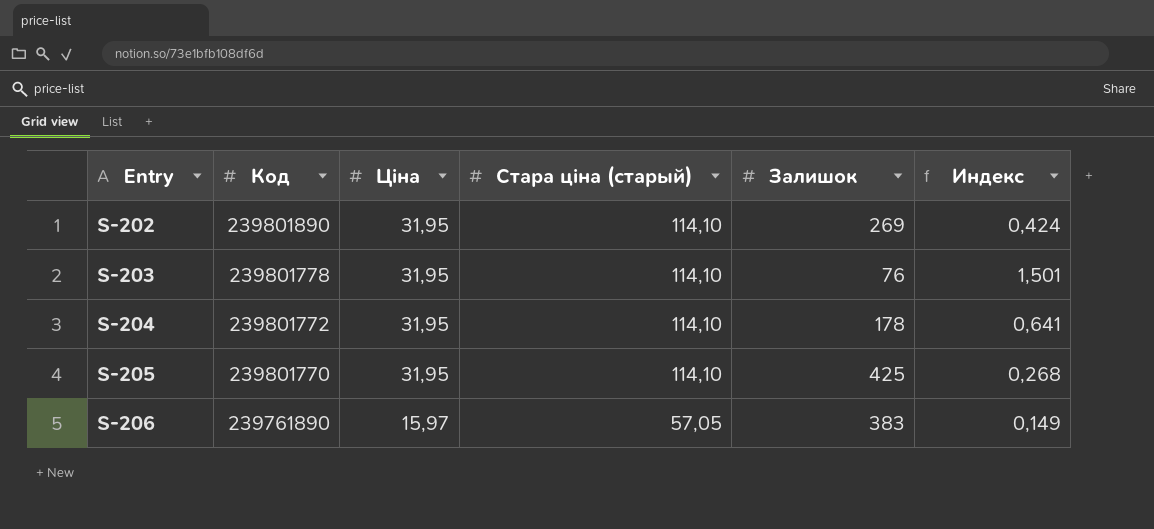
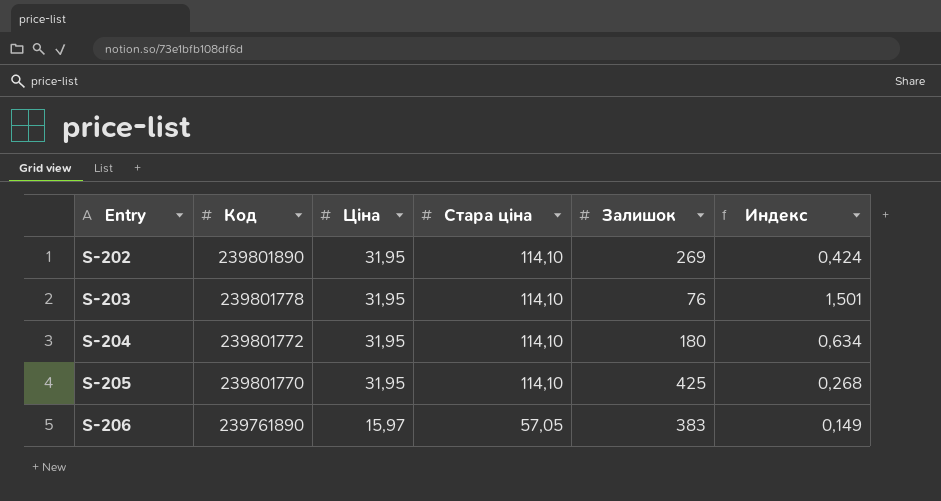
column name: Стара ціна (старый) -> Стара ціна
S-204 | Залишок: 178 -> 180
S-204 | Индекс: 0,641 -> 0,634

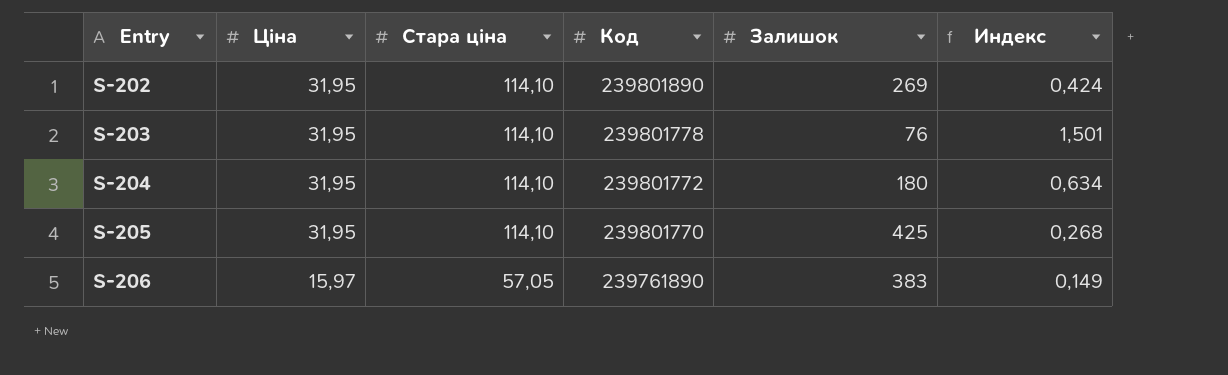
column Код | position: 2 -> 4

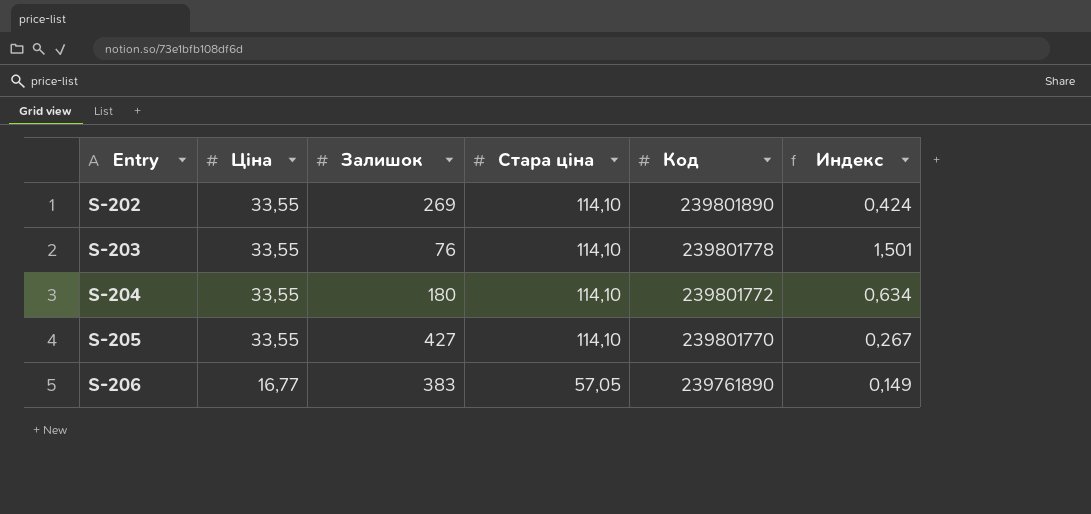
column Залишок | position: 5 -> 3
S-202 | Ціна: 31,95 -> 33,55
S-203 | Ціна: 31,95 -> 33,55
S-204 | Ціна: 31,95 -> 33,55
S-205 | Ціна: 31,95 -> 33,55
S-205 | Залишок: 425 -> 427
S-205 | Индекс: 0,268 -> 0,267
S-206 | Ціна: 15,97 -> 16,77

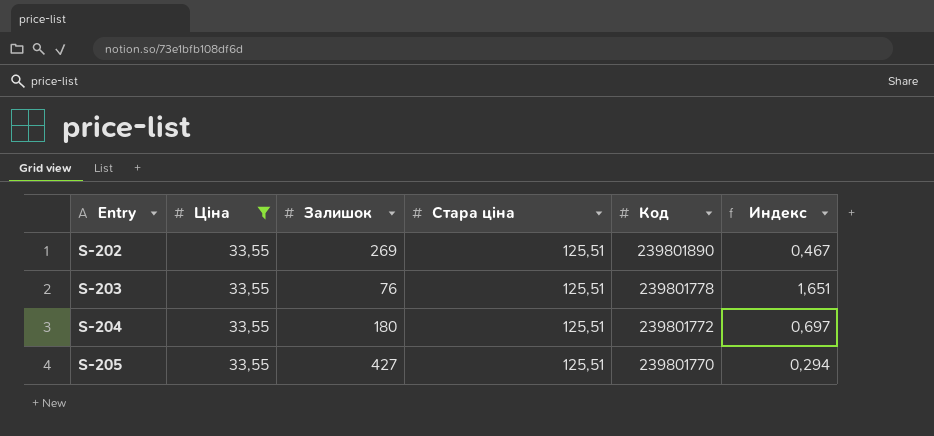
filter: none -> Ціна = 33,55
S-202 | Стара ціна: 114,10 -> 125,51
S-202 | Индекс: 0,424 -> 0,467
S-203 | Стара ціна: 114,10 -> 125,51
S-203 | Индекс: 1,501 -> 1,651
S-204 | Стара ціна: 114,10 -> 125,51
S-204 | Индекс: 0,634 -> 0,697
S-205 | Стара ціна: 114,10 -> 125,51
S-205 | Индекс: 0,267 -> 0,294

